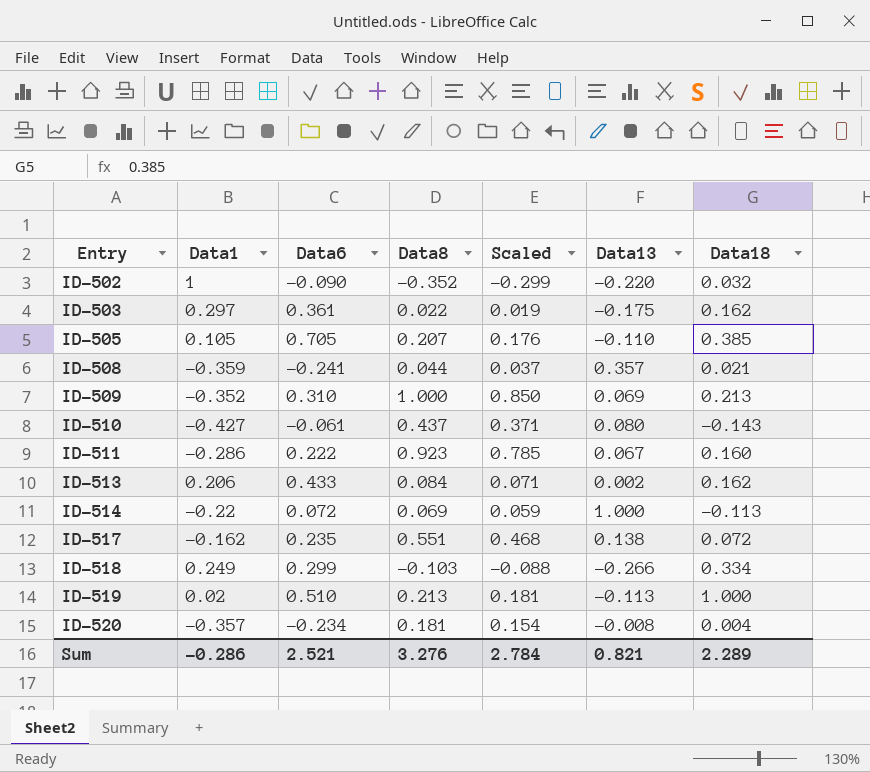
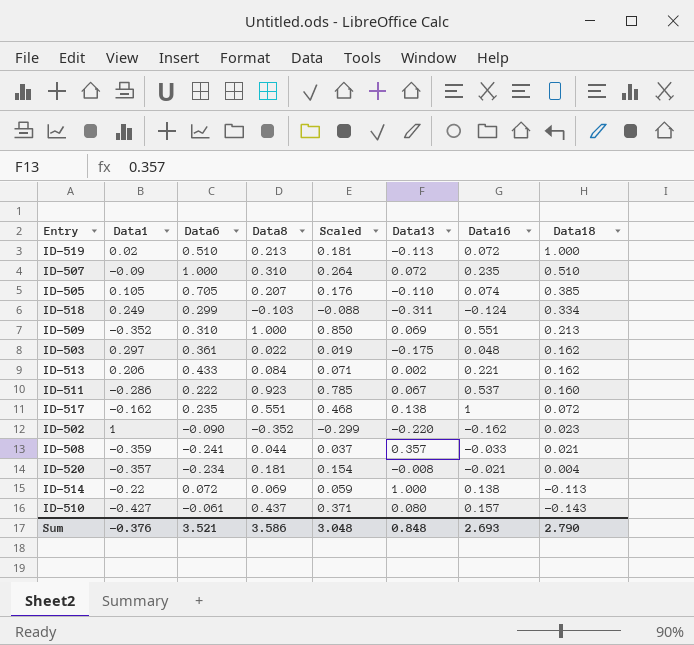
row order: Entry ascending -> Data18 descending
column Data16 | position: none -> 7
row ID-507: none -> -0.09 | 1.000 | 0.310 | 0.264 | 0.072 | 0.235 | 0.510
ID-518 | Data13: -0.266 -> -0.311
ID-502 | Data18: 0.032 -> 0.023
Sum | Data1: -0.286 -> -0.376
Sum | Data6: 2.521 -> 3.521
Sum | Data8: 3.276 -> 3.586
Sum | Scaled: 2.784 -> 3.048
Sum | Data13: 0.821 -> 0.848
Sum | Data18: 2.289 -> 2.790

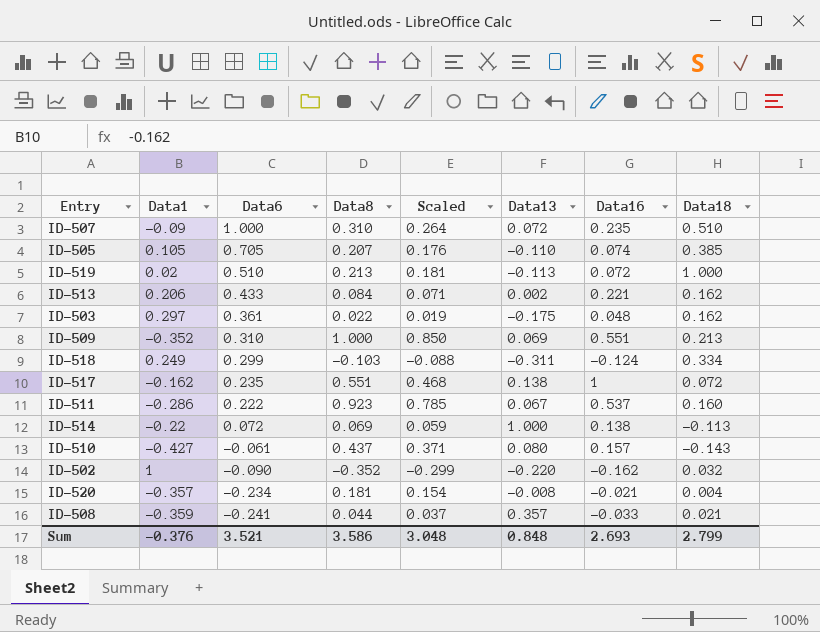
row order: Data18 descending -> Data6 descending
ID-502 | Data18: 0.023 -> 0.032
Sum | Data18: 2.790 -> 2.799

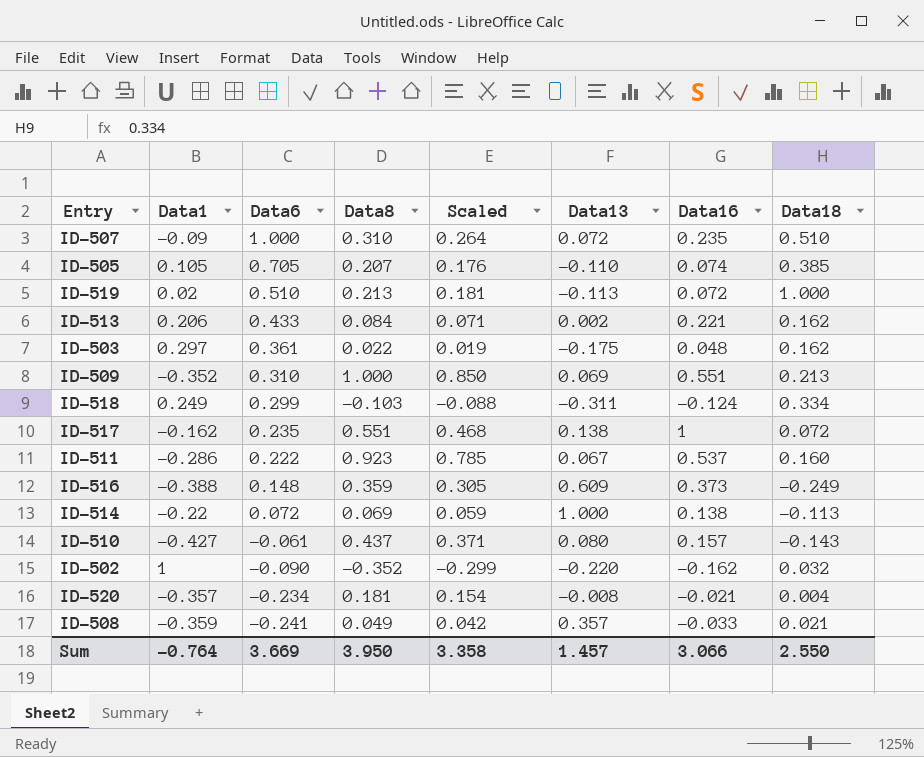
row ID-516: none -> -0.388 | 0.148 | 0.359 | 0.305 | 0.609 | 0.373 | -0.249
ID-508 | Data8: 0.044 -> 0.049
ID-508 | Scaled: 0.037 -> 0.042
Sum | Data1: -0.376 -> -0.764
Sum | Data6: 3.521 -> 3.669
Sum | Data8: 3.586 -> 3.950
Sum | Scaled: 3.048 -> 3.358
Sum | Data13: 0.848 -> 1.457
Sum | Data16: 2.693 -> 3.066
Sum | Data18: 2.799 -> 2.550

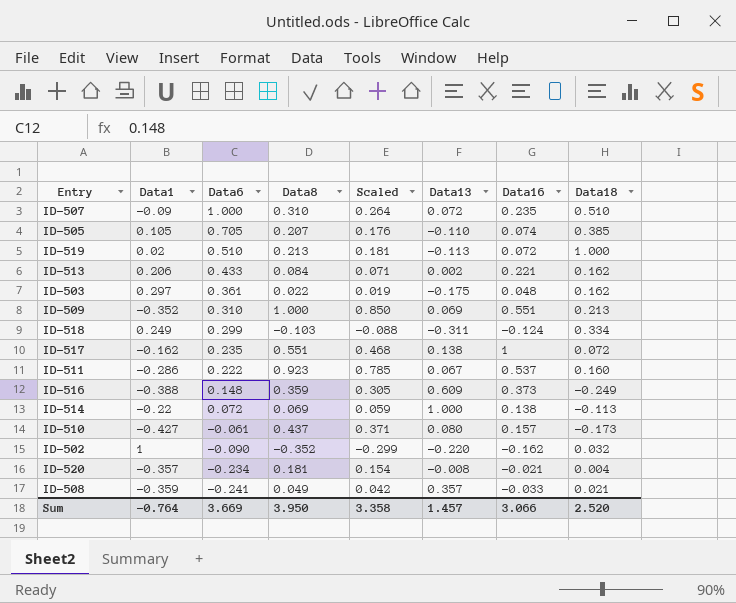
ID-510 | Data18: -0.143 -> -0.173
Sum | Data18: 2.550 -> 2.520

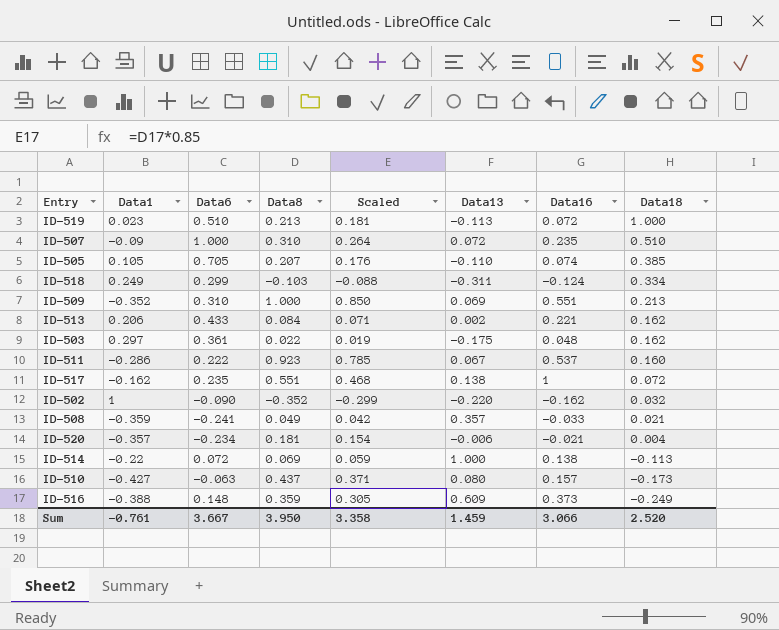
row order: Data6 descending -> Data18 descending
ID-519 | Data1: 0.02 -> 0.023
ID-520 | Data13: -0.008 -> -0.006
ID-510 | Data6: -0.061 -> -0.063
Sum | Data1: -0.764 -> -0.761
Sum | Data6: 3.669 -> 3.667
Sum | Data13: 1.457 -> 1.459

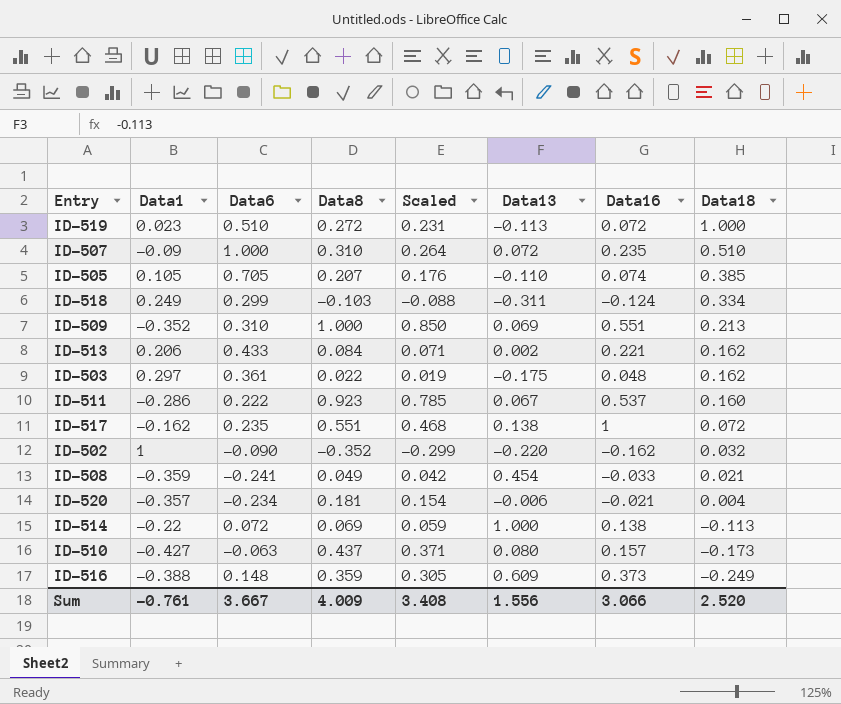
ID-519 | Data8: 0.213 -> 0.272
ID-519 | Scaled: 0.181 -> 0.231
ID-508 | Data13: 0.357 -> 0.454
Sum | Data8: 3.950 -> 4.009
Sum | Scaled: 3.358 -> 3.408
Sum | Data13: 1.459 -> 1.556

